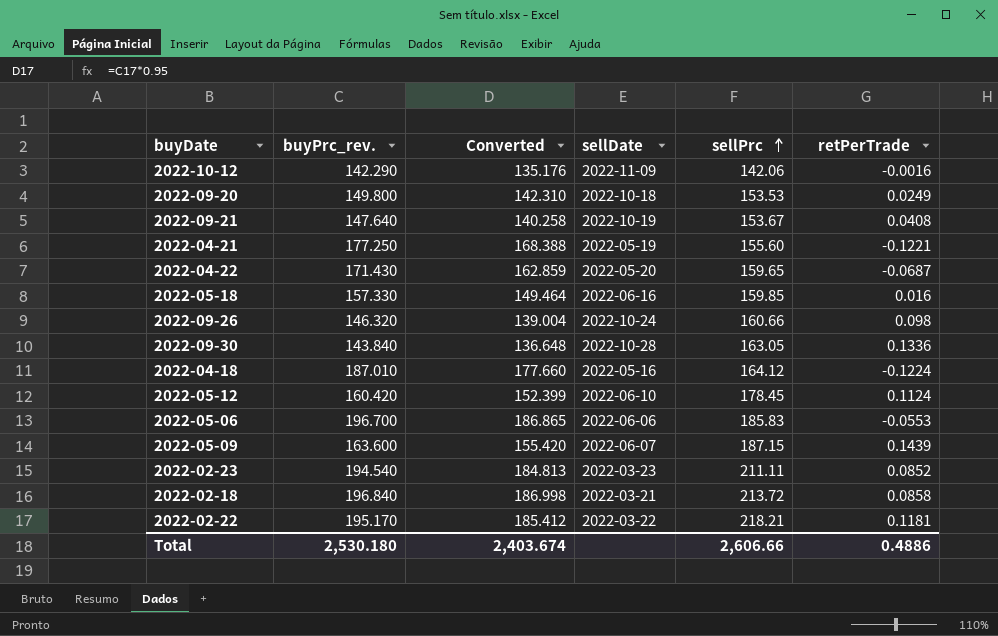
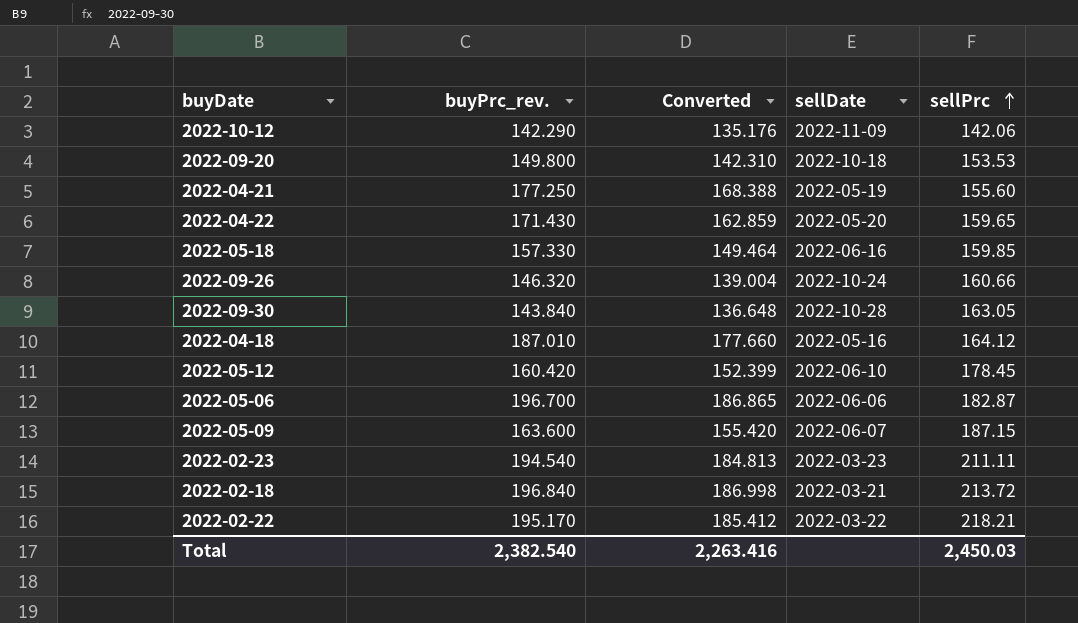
column retPerTrade | formula: ([sellPrc] - [buyPrc_rev.]) / [buyPrc_rev.] -> none
row 2022-09-21: 147.640 | 140.258 | 2022-10-19 | 153.67 | 0.0408 -> none
2022-05-06 | sellPrc: 185.83 -> 182.87
Total | buyPrc_rev.: 2,530.180 -> 2,382.540
Total | Converted: 2,403.674 -> 2,263.416
Total | sellPrc: 2,606.66 -> 2,450.03

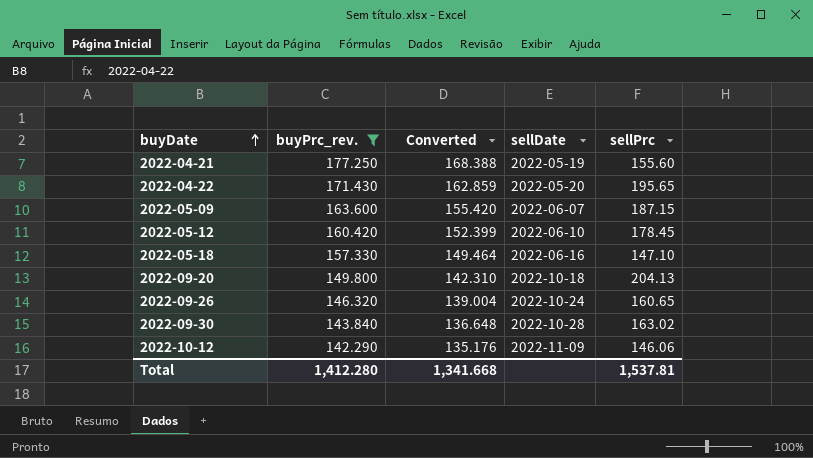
filter: none -> buyPrc_rev. <= 177.250
row order: sellPrc ascending -> buyDate ascending
2022-04-22 | sellPrc: 159.65 -> 195.65
2022-05-18 | sellPrc: 159.85 -> 147.10
2022-09-20 | sellPrc: 153.53 -> 204.13
2022-09-26 | sellPrc: 160.66 -> 160.65
2022-09-30 | sellPrc: 163.05 -> 163.02
2022-10-12 | sellPrc: 142.06 -> 146.06
Total | buyPrc_rev.: 2,382.540 -> 1,412.280
Total | Converted: 2,263.416 -> 1,341.668
Total | sellPrc: 2,450.03 -> 1,537.81

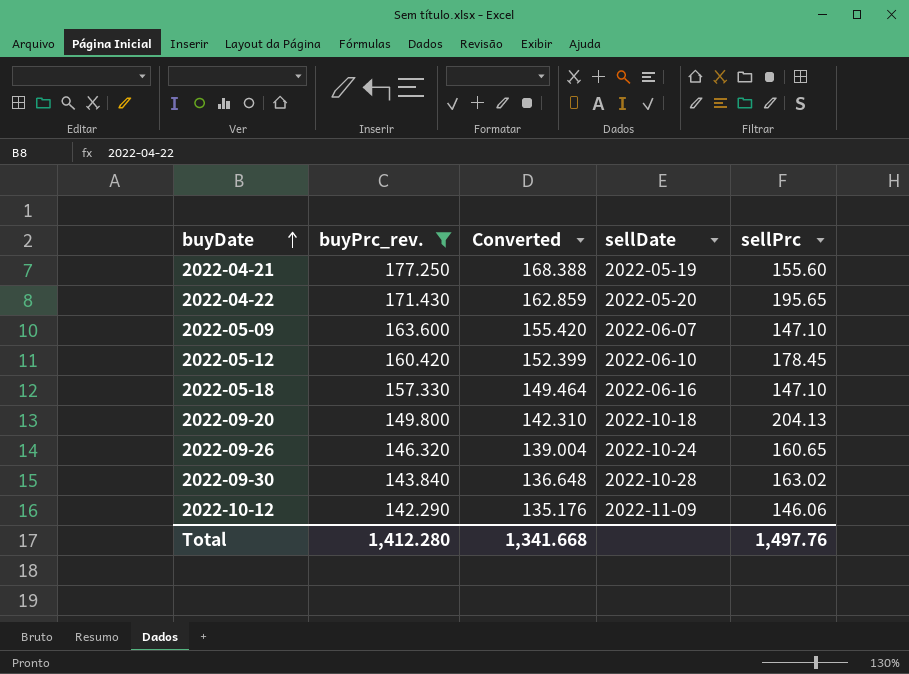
2022-05-09 | sellPrc: 187.15 -> 147.10
Total | sellPrc: 1,537.81 -> 1,497.76

